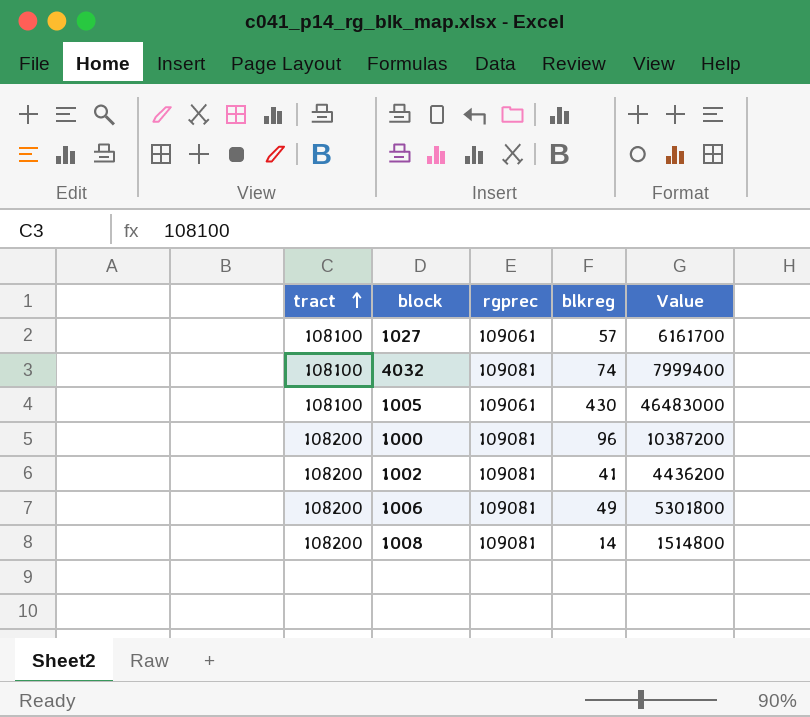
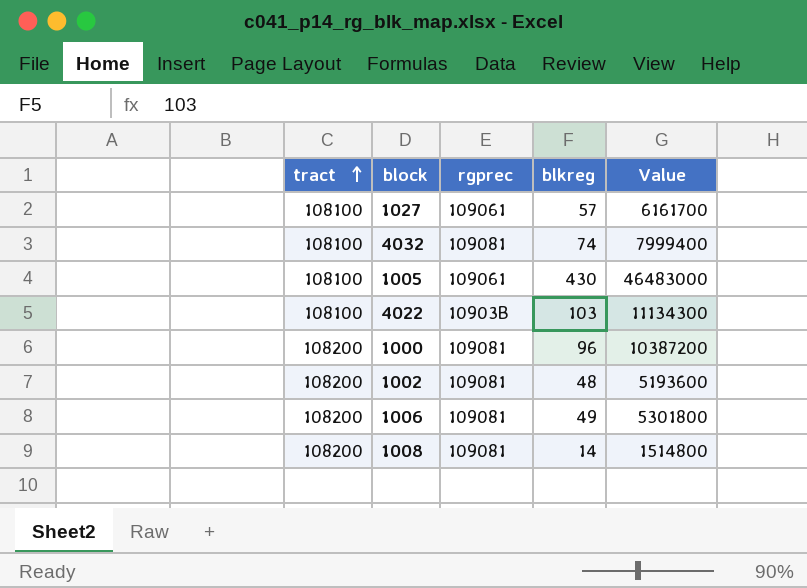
row 4022: none -> 108100 | 10903B | 103 | 11134300
1002 | blkreg: 41 -> 48
1002 | Value: 4436200 -> 5193600

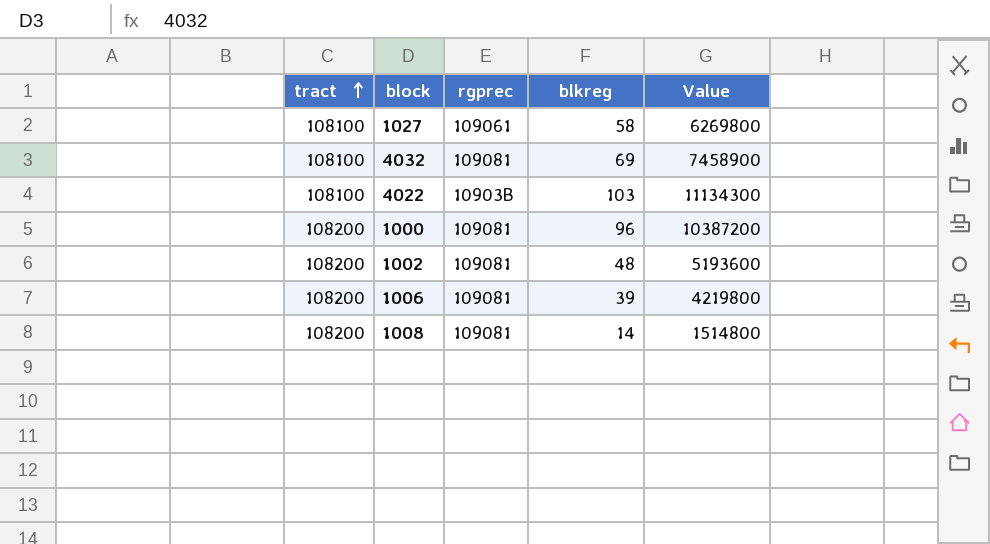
row 1005: 108100 | 109061 | 430 | 46483000 -> none
1027 | blkreg: 57 -> 58
1027 | Value: 6161700 -> 6269800
4032 | blkreg: 74 -> 69
4032 | Value: 7999400 -> 7458900
1006 | blkreg: 49 -> 39
1006 | Value: 5301800 -> 4219800

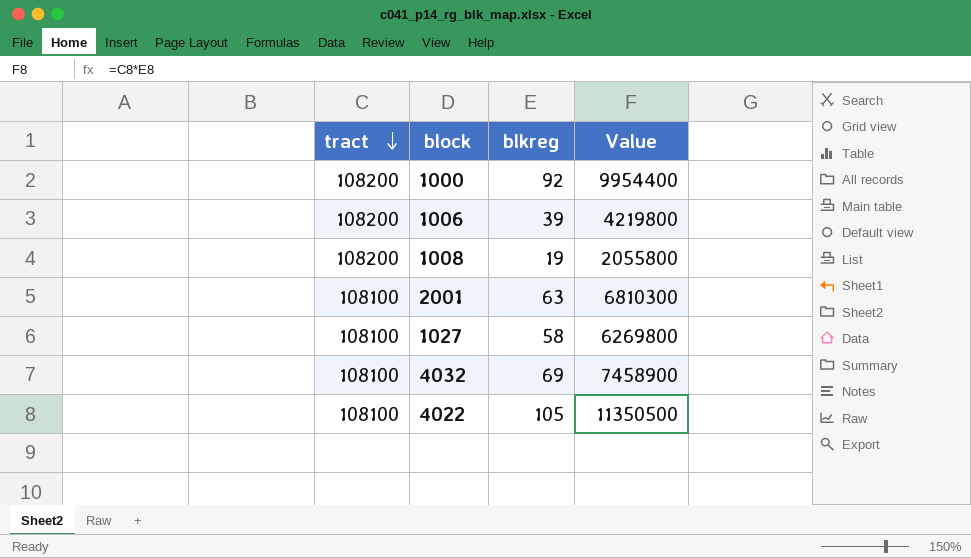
row order: tract ascending -> tract descending
column rgprec | position: 3 -> none
row 1002: 108200 | 109081 | 48 | 5193600 -> none
1000 | blkreg: 96 -> 92
1000 | Value: 10387200 -> 9954400
1008 | blkreg: 14 -> 19
1008 | Value: 1514800 -> 2055800
row 2001: none -> 108100 | 63 | 6810300
4022 | blkreg: 103 -> 105
4022 | Value: 11134300 -> 11350500

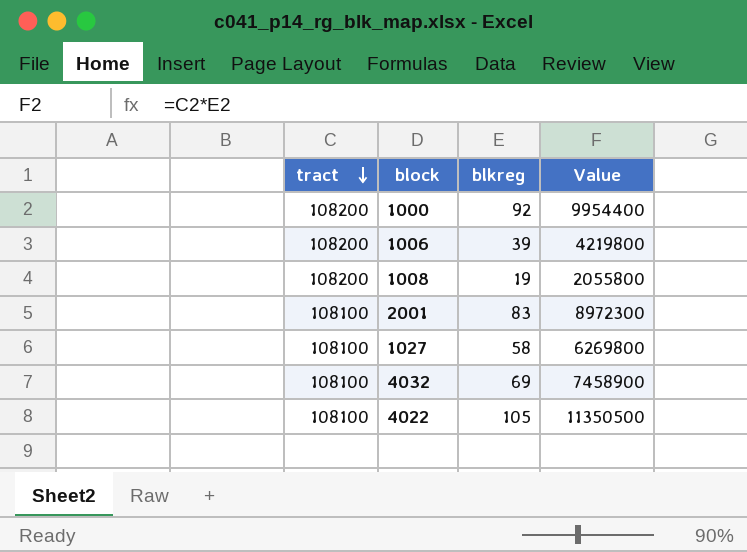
2001 | blkreg: 63 -> 83
2001 | Value: 6810300 -> 8972300

